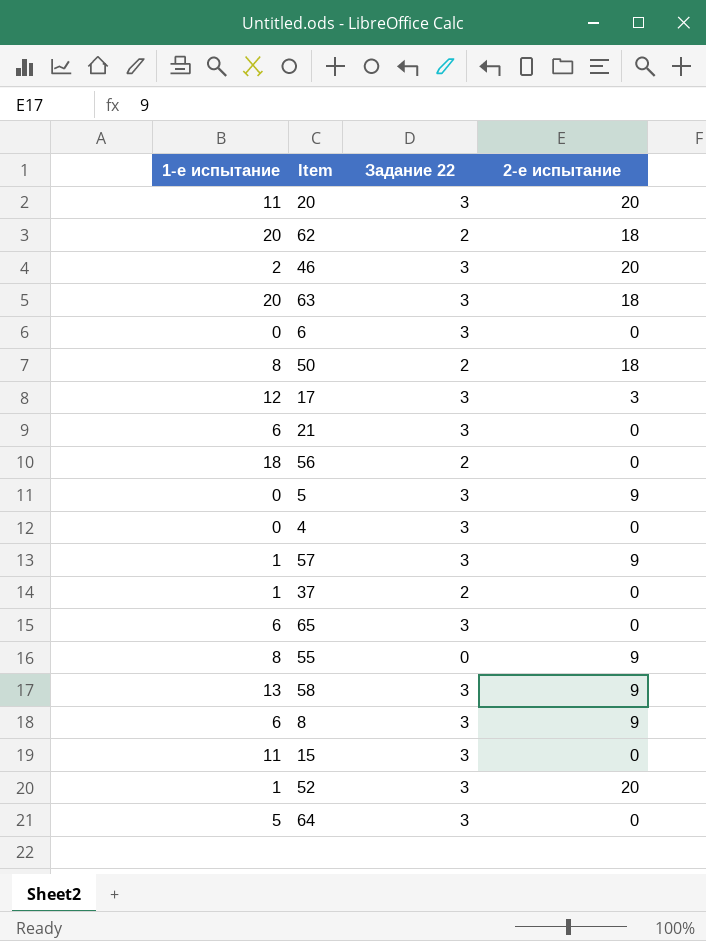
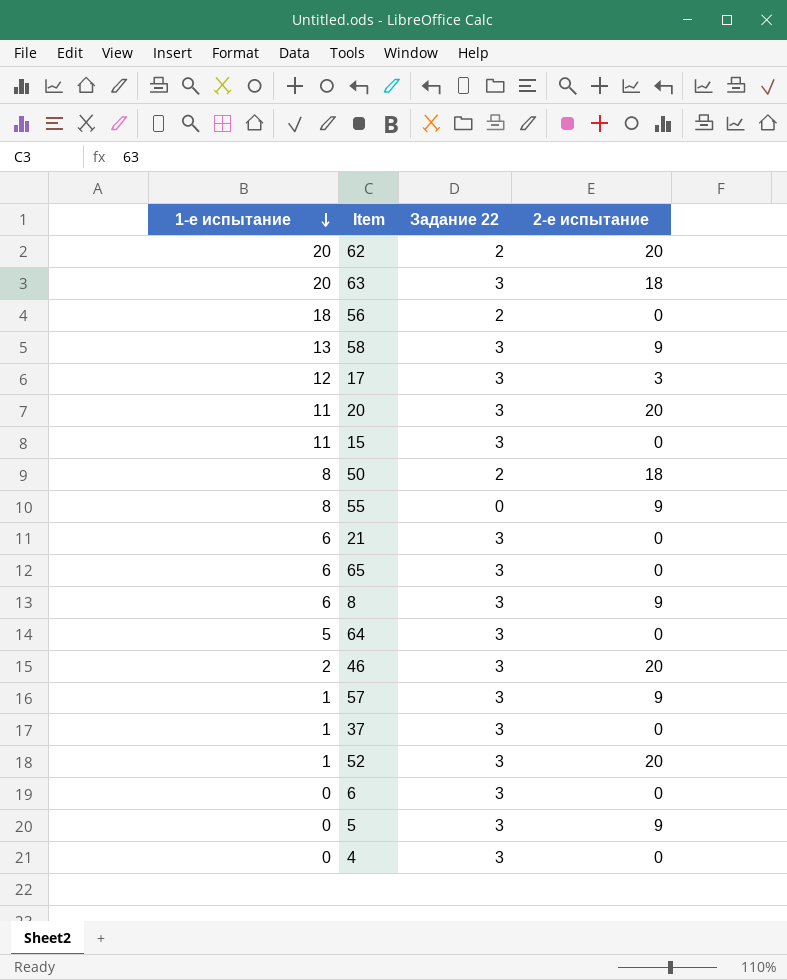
row order: none -> 1-е испытание descending
62 | 2-е испытание: 18 -> 20
37 | Задание 22: 2 -> 3

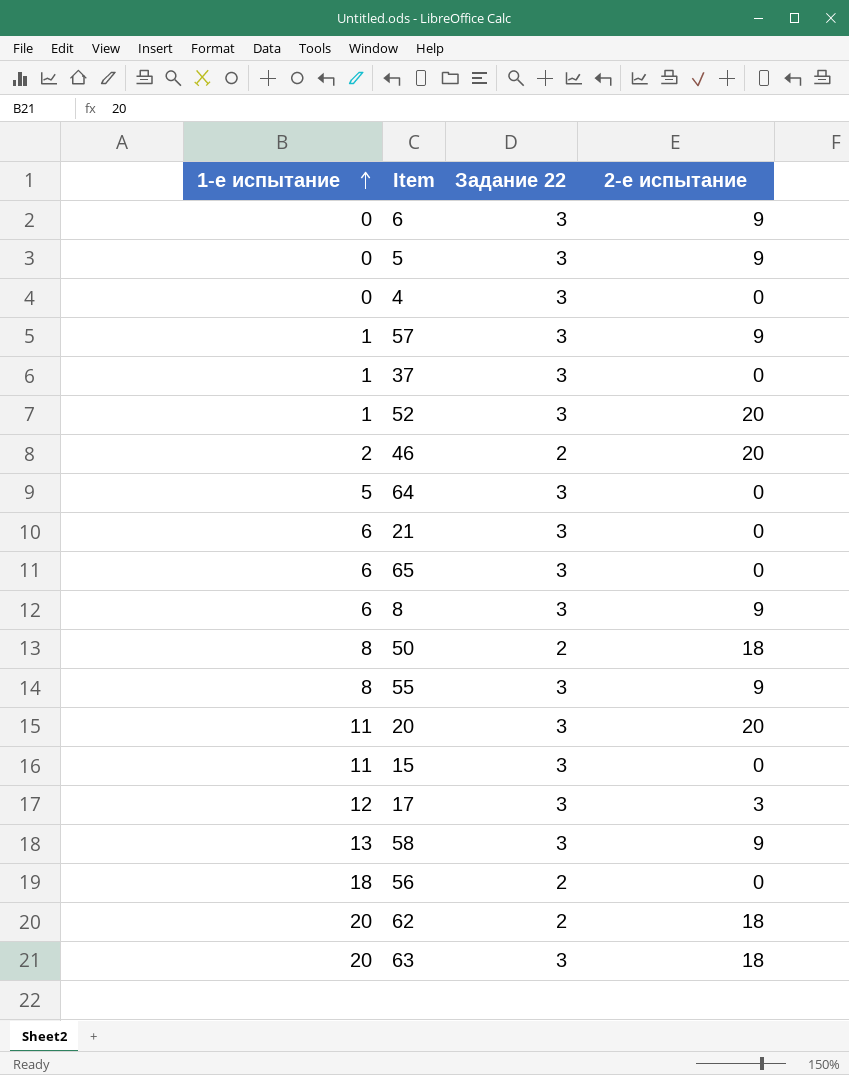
row order: 1-е испытание descending -> 1-е испытание ascending
6 | 2-е испытание: 0 -> 9
46 | Задание 22: 3 -> 2
55 | Задание 22: 0 -> 3
62 | 2-е испытание: 20 -> 18

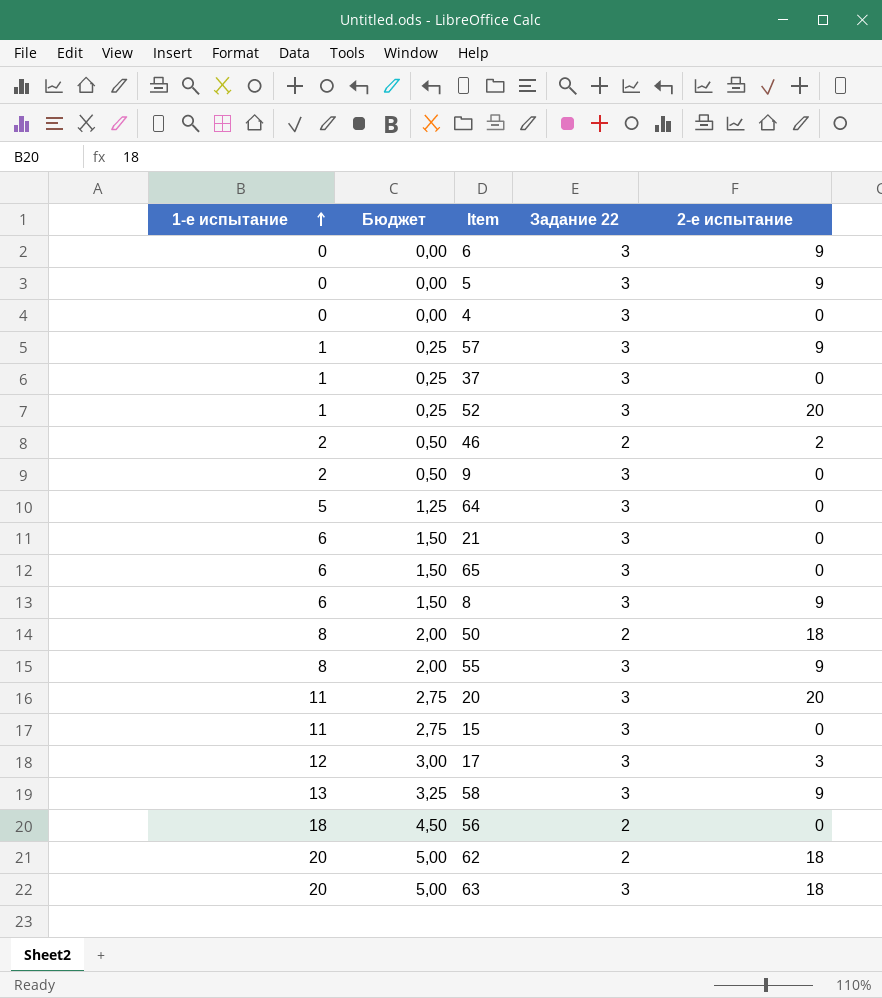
column Бюджет | formula: none -> [1-е испытание] * 0,25
46 | 2-е испытание: 20 -> 2
row 9: none -> 2 | 0,50 | 3 | 0

